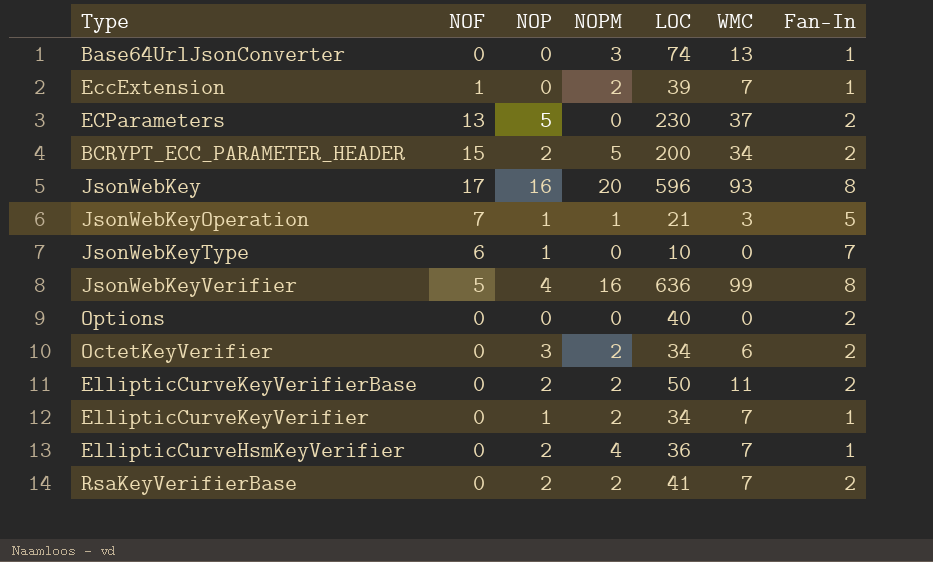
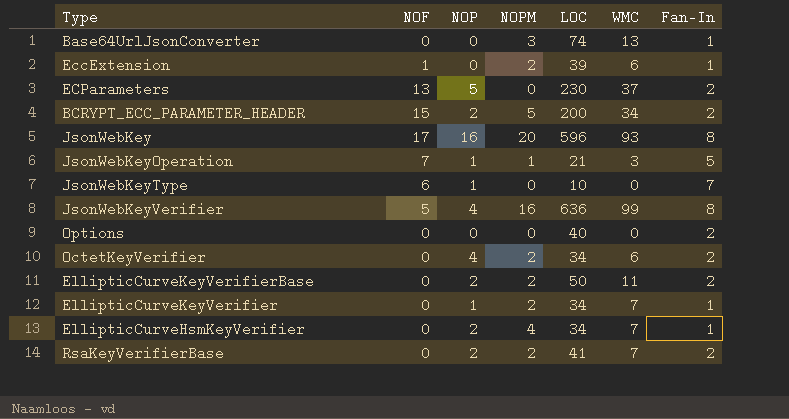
EccExtension | WMC: 7 -> 6
OctetKeyVerifier | NOP: 3 -> 4
EllipticCurveHsmKeyVerifier | LOC: 36 -> 34

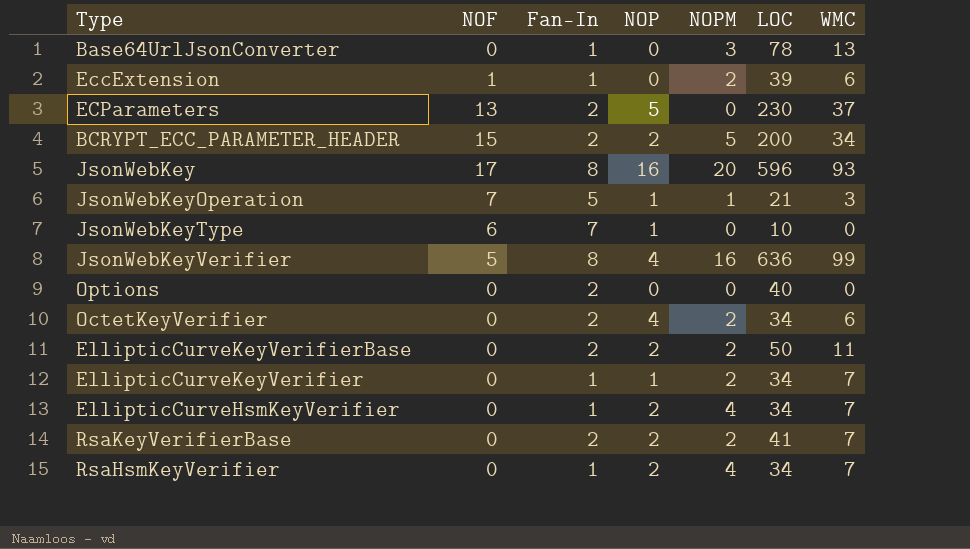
column Fan-In | position: 7 -> 3
Base64UrlJsonConverter | LOC: 74 -> 78
row RsaHsmKeyVerifier: none -> 0 | 1 | 2 | 4 | 34 | 7

